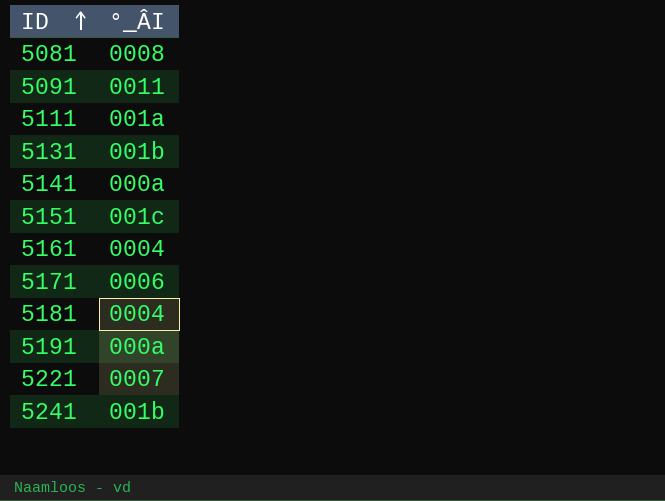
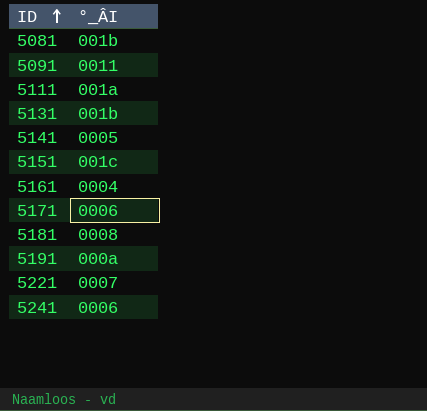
5081 | °_ÂI: 0008 -> 001b
5141 | °_ÂI: 000a -> 0005
5181 | °_ÂI: 0004 -> 0008
5241 | °_ÂI: 001b -> 0006

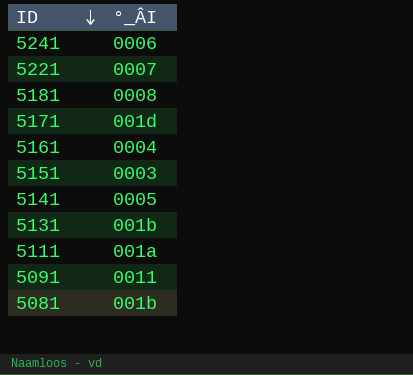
row order: ID ascending -> ID descending
row 5191: 000a -> none
5171 | °_ÂI: 0006 -> 001d
5151 | °_ÂI: 001c -> 0003

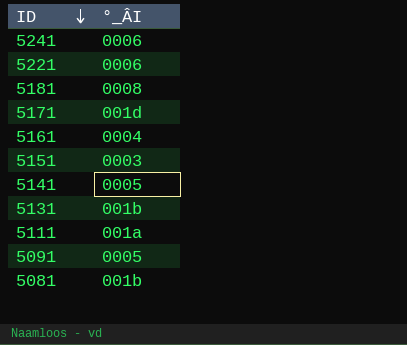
5221 | °_ÂI: 0007 -> 0006
5091 | °_ÂI: 0011 -> 0005

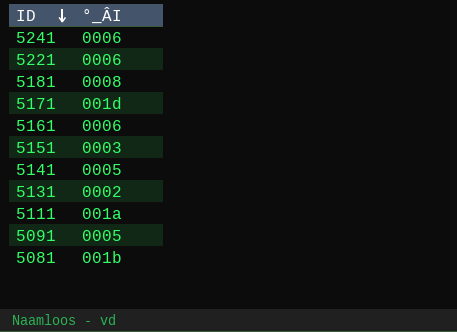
5161 | °_ÂI: 0004 -> 0006
5131 | °_ÂI: 001b -> 0002

